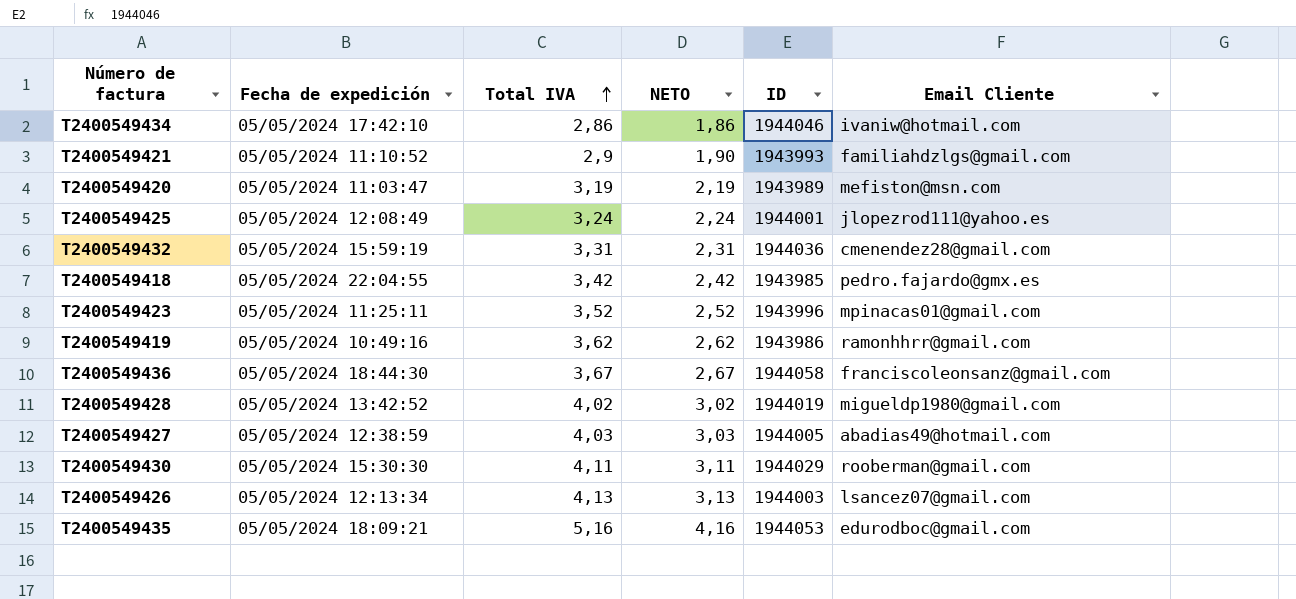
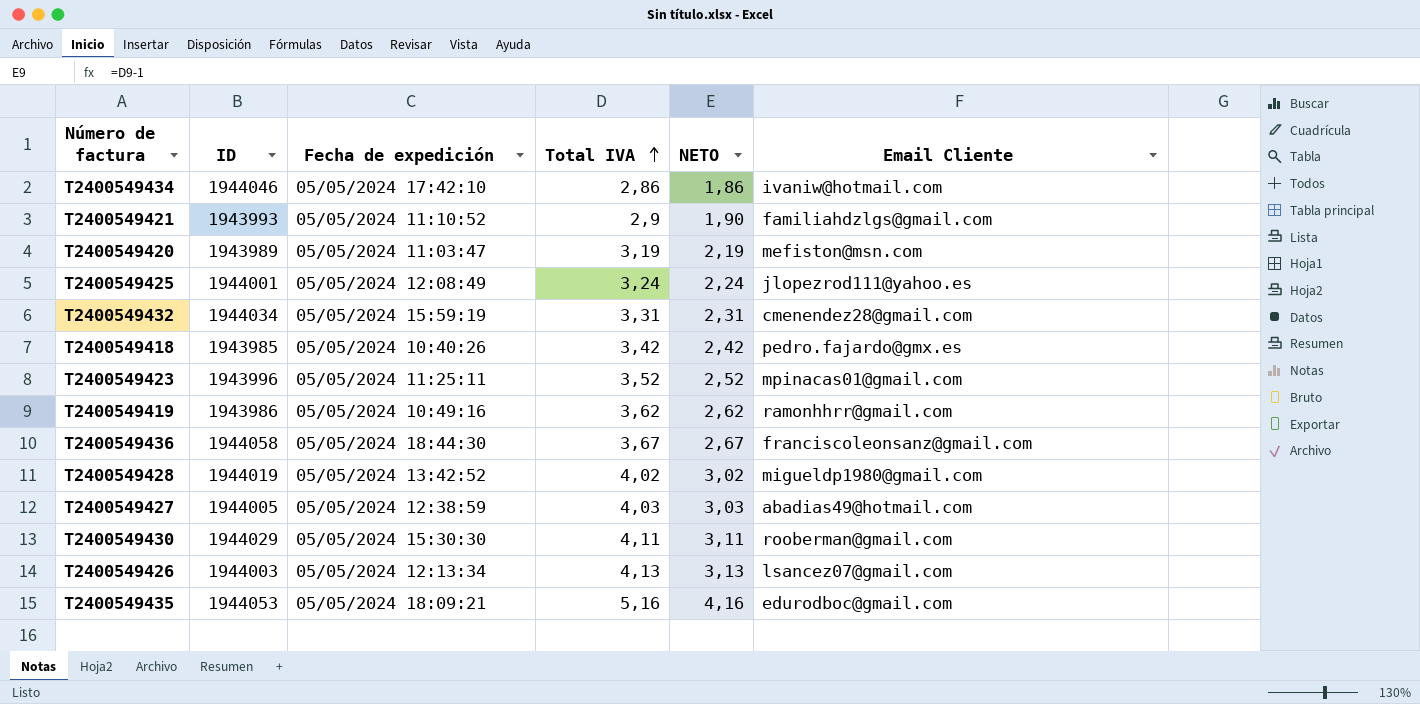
column ID | position: 5 -> 2
T2400549432 | ID: 1944036 -> 1944034
T2400549418 | Fecha de expedición: 05/05/2024 22:04:55 -> 05/05/2024 10:40:26

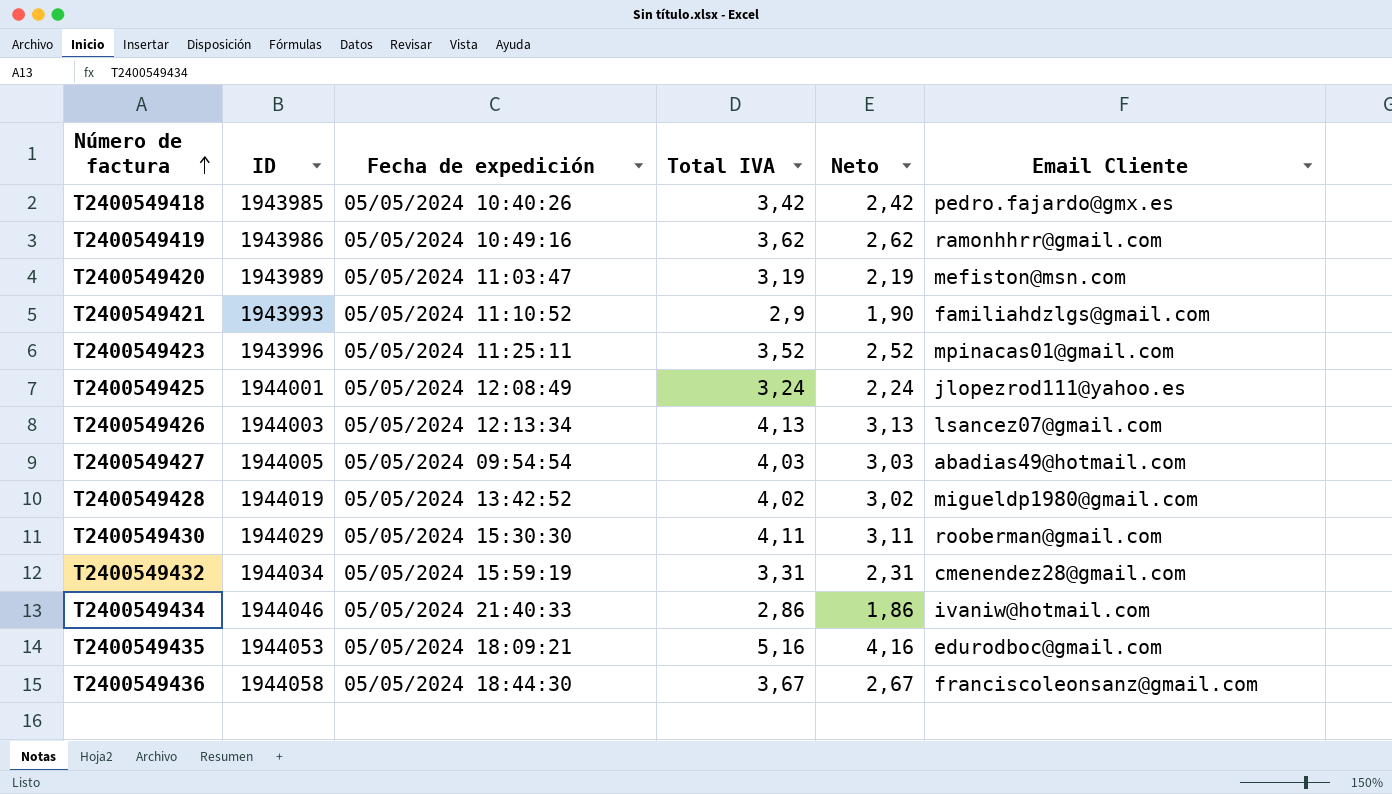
row order: Total IVA ascending -> Número de factura ascending
column name: NETO -> Neto
T2400549427 | Fecha de expedición: 05/05/2024 12:38:59 -> 05/05/2024 09:54:54
T2400549434 | Fecha de expedición: 05/05/2024 17:42:10 -> 05/05/2024 21:40:33

